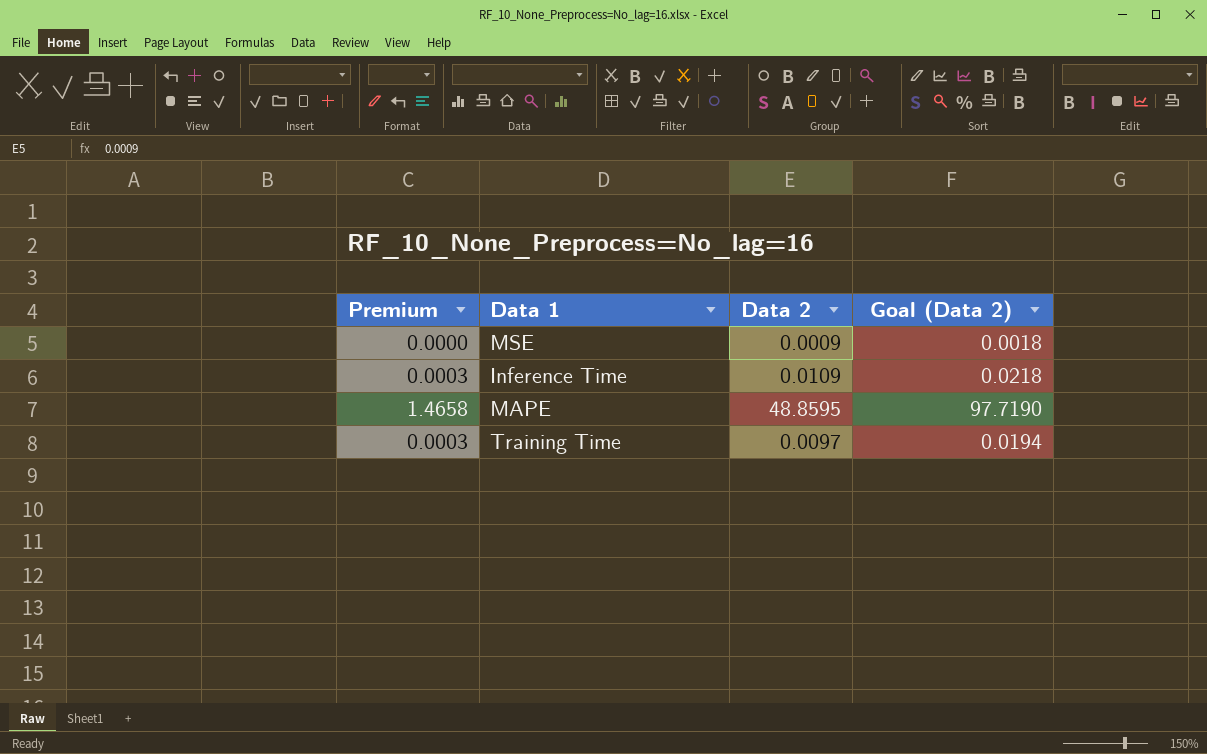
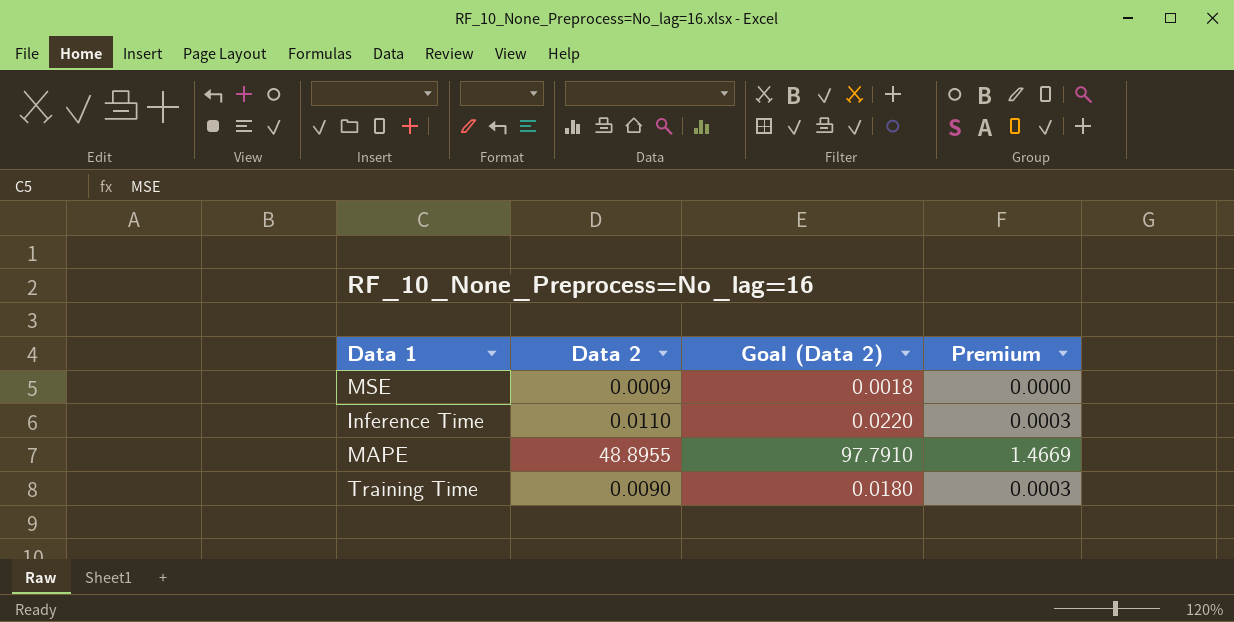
column Premium | position: 1 -> 4
Inference Time | Data 2: 0.0109 -> 0.0110
Inference Time | Goal (Data 2): 0.0218 -> 0.0220
MAPE | Data 2: 48.8595 -> 48.8955
MAPE | Goal (Data 2): 97.7190 -> 97.7910
MAPE | Premium: 1.4658 -> 1.4669
Training Time | Data 2: 0.0097 -> 0.0090
Training Time | Goal (Data 2): 0.0194 -> 0.0180

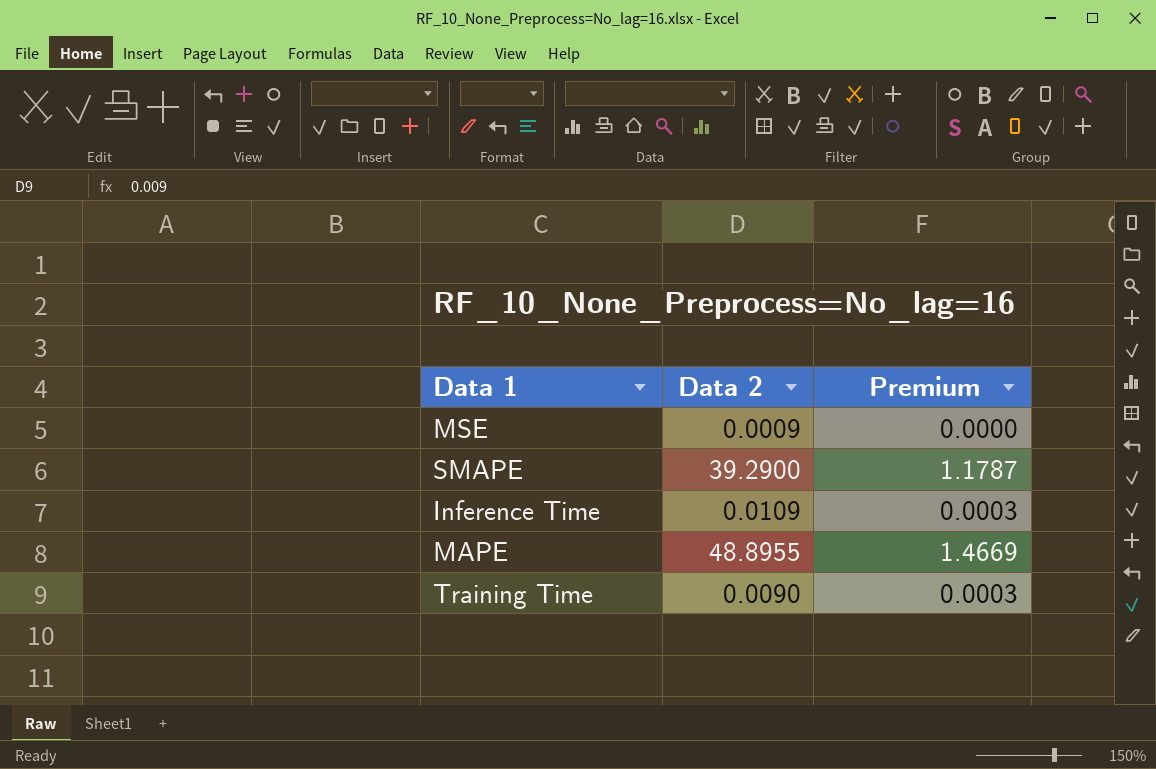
column Goal (Data 2) | formula: [Data 2] * 2 -> none
row SMAPE: none -> 39.2900 | 1.1787
Inference Time | Data 2: 0.0110 -> 0.0109

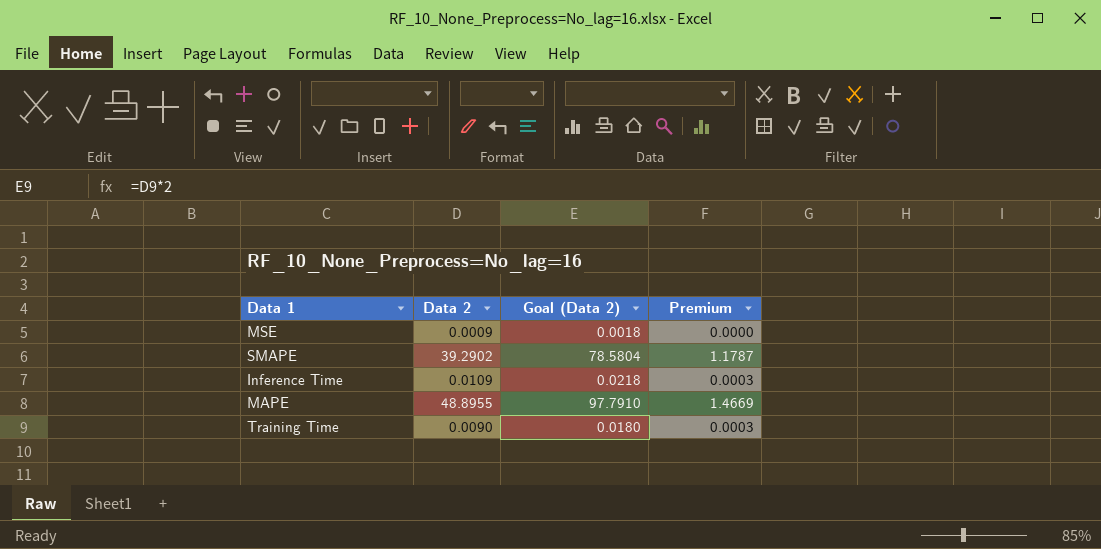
column Goal (Data 2) | formula: none -> [Data 2] * 2
SMAPE | Data 2: 39.2900 -> 39.2902

